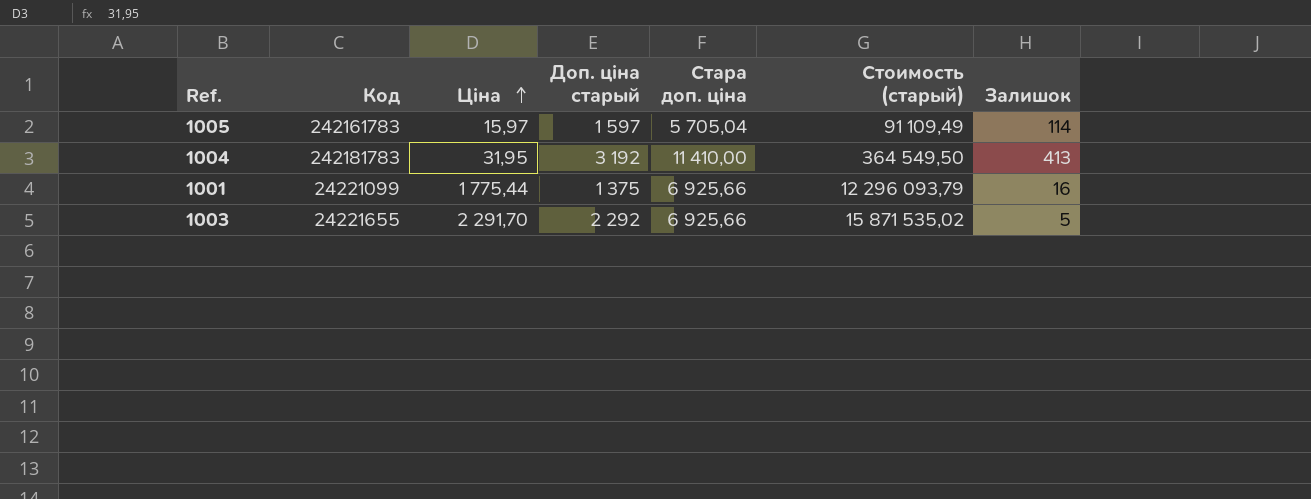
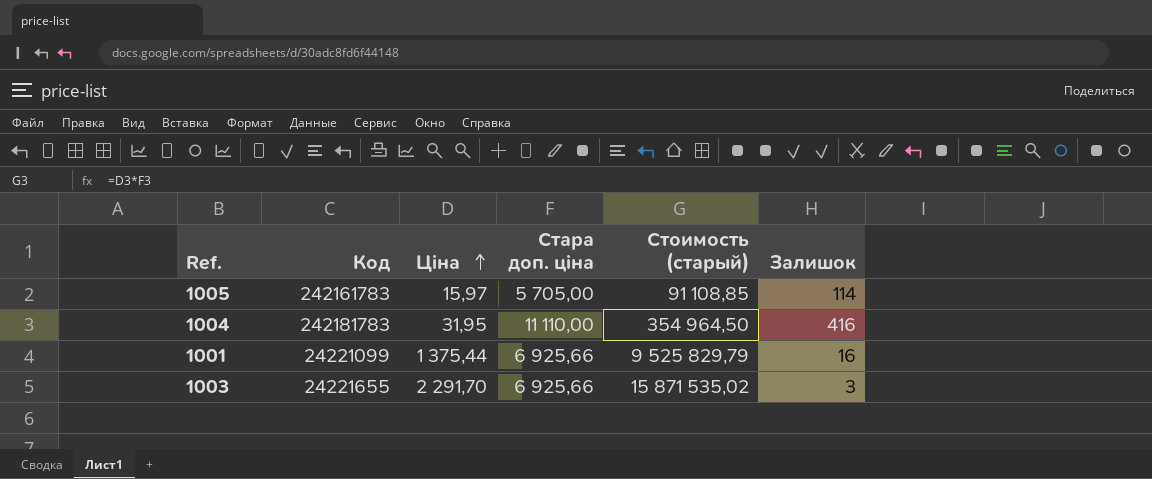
column Доп. ціна старый | position: 4 -> none
1005 | Стара доп. ціна: 5 705,04 -> 5 705,00
1005 | Стоимость (старый): 91 109,49 -> 91 108,85
1004 | Стара доп. ціна: 11 410,00 -> 11 110,00
1004 | Стоимость (старый): 364 549,50 -> 354 964,50
1004 | Залишок: 413 -> 416
1001 | Ціна: 1 775,44 -> 1 375,44
1001 | Стоимость (старый): 12 296 093,79 -> 9 525 829,79
1003 | Залишок: 5 -> 3

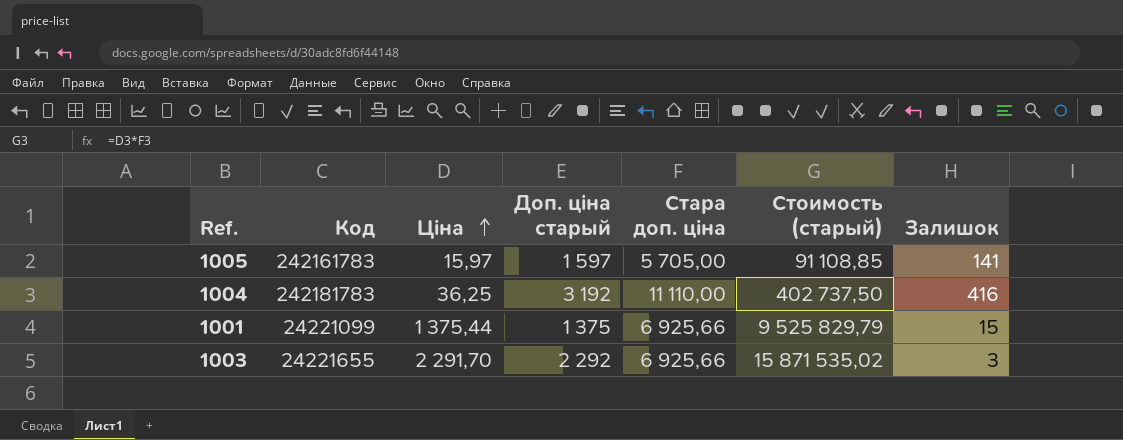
column Доп. ціна старый | position: none -> 4
1005 | Залишок: 114 -> 141
1004 | Ціна: 31,95 -> 36,25
1004 | Стоимость (старый): 354 964,50 -> 402 737,50
1001 | Залишок: 16 -> 15

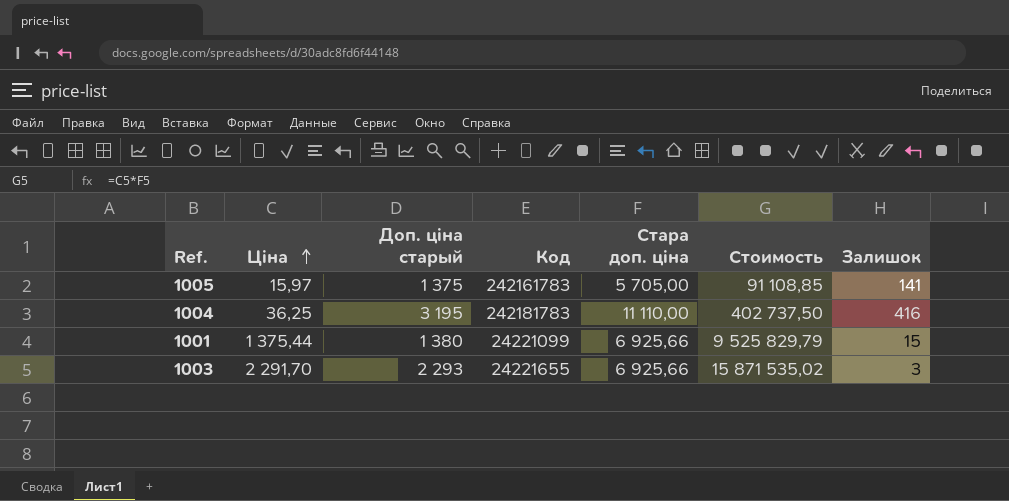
column Код | position: 2 -> 4
column name: Стоимость (старый) -> Стоимость
1005 | Доп. ціна старый: 1 597 -> 1 375
1004 | Доп. ціна старый: 3 192 -> 3 195
1001 | Доп. ціна старый: 1 375 -> 1 380
1003 | Доп. ціна старый: 2 292 -> 2 293

